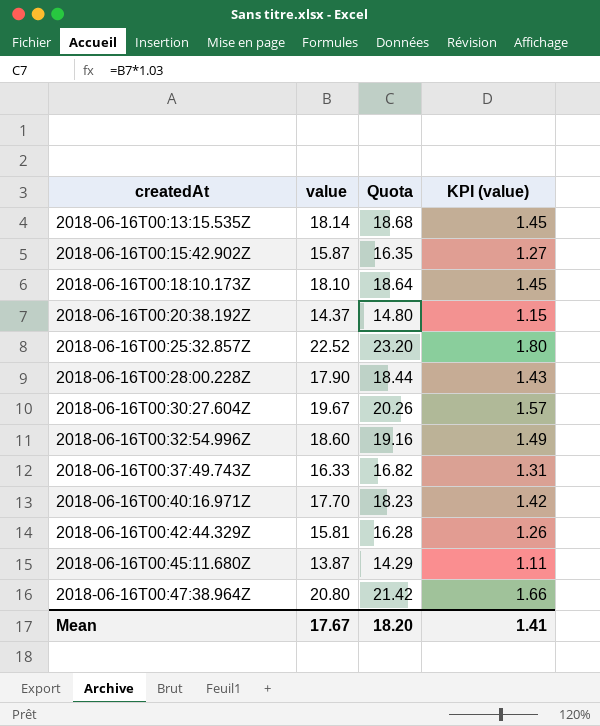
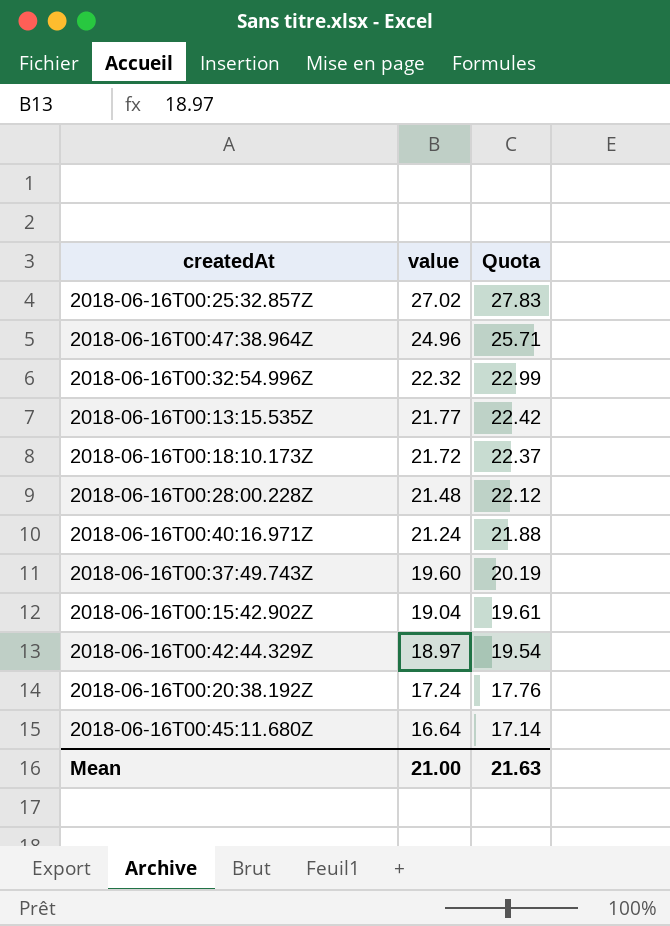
row order: createdAt ascending -> value descending
column KPI (value) | formula: [value] * 0.08 -> none
row 2018-06-16T00:30:27.604Z: 19.67 | 20.26 | 1.57 -> none
2018-06-16T00:25:32.857Z | value: 22.52 -> 27.02
2018-06-16T00:25:32.857Z | Quota: 23.20 -> 27.83
2018-06-16T00:47:38.964Z | value: 20.80 -> 24.96
2018-06-16T00:47:38.964Z | Quota: 21.42 -> 25.71
2018-06-16T00:32:54.996Z | value: 18.60 -> 22.32
2018-06-16T00:32:54.996Z | Quota: 19.16 -> 22.99
2018-06-16T00:13:15.535Z | value: 18.14 -> 21.77
2018-06-16T00:13:15.535Z | Quota: 18.68 -> 22.42
2018-06-16T00:18:10.173Z | value: 18.10 -> 21.72
2018-06-16T00:18:10.173Z | Quota: 18.64 -> 22.37
2018-06-16T00:28:00.228Z | value: 17.90 -> 21.48
2018-06-16T00:28:00.228Z | Quota: 18.44 -> 22.12
2018-06-16T00:40:16.971Z | value: 17.70 -> 21.24
2018-06-16T00:40:16.971Z | Quota: 18.23 -> 21.88
2018-06-16T00:37:49.743Z | value: 16.33 -> 19.60
2018-06-16T00:37:49.743Z | Quota: 16.82 -> 20.19
2018-06-16T00:15:42.902Z | value: 15.87 -> 19.04
2018-06-16T00:15:42.902Z | Quota: 16.35 -> 19.61
2018-06-16T00:42:44.329Z | value: 15.81 -> 18.97
2018-06-16T00:42:44.329Z | Quota: 16.28 -> 19.54
2018-06-16T00:20:38.192Z | value: 14.37 -> 17.24
2018-06-16T00:20:38.192Z | Quota: 14.80 -> 17.76
2018-06-16T00:45:11.680Z | value: 13.87 -> 16.64
2018-06-16T00:45:11.680Z | Quota: 14.29 -> 17.14
Mean | value: 17.67 -> 21.00
Mean | Quota: 18.20 -> 21.63

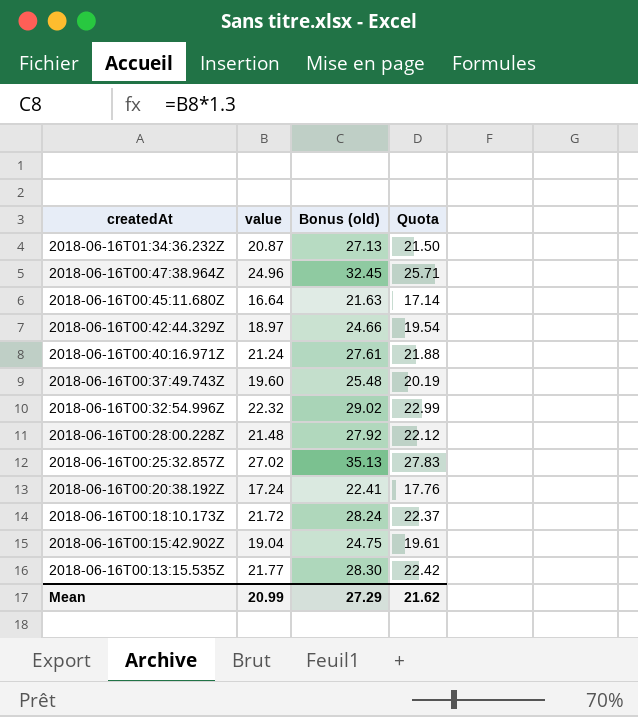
row order: value descending -> createdAt descending
column Bonus (old) | formula: none -> [value] * 1.3
row 2018-06-16T01:34:36.232Z: none -> 20.87 | 27.13 | 21.50
Mean | value: 21.00 -> 20.99
Mean | Quota: 21.63 -> 21.62

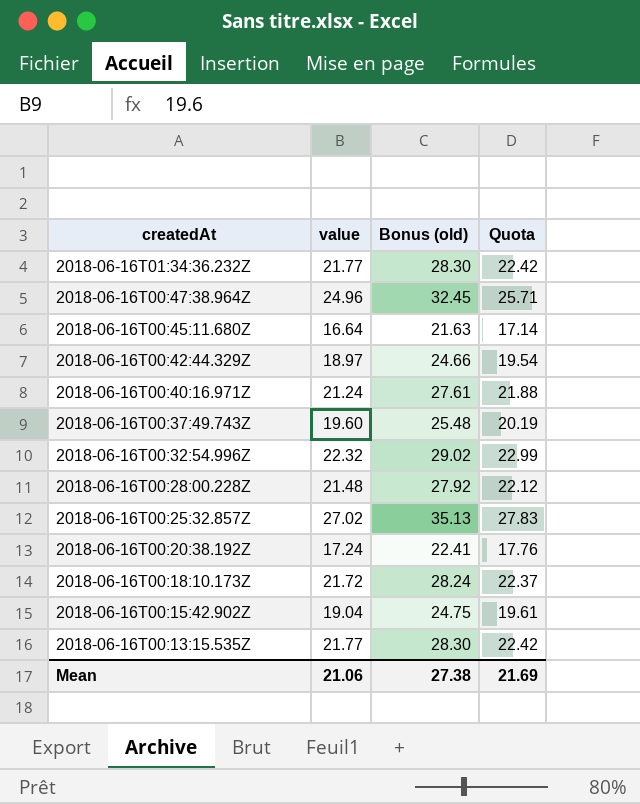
2018-06-16T01:34:36.232Z | value: 20.87 -> 21.77
2018-06-16T01:34:36.232Z | Bonus (old): 27.13 -> 28.30
2018-06-16T01:34:36.232Z | Quota: 21.50 -> 22.42
Mean | value: 20.99 -> 21.06
Mean | Bonus (old): 27.29 -> 27.38
Mean | Quota: 21.62 -> 21.69

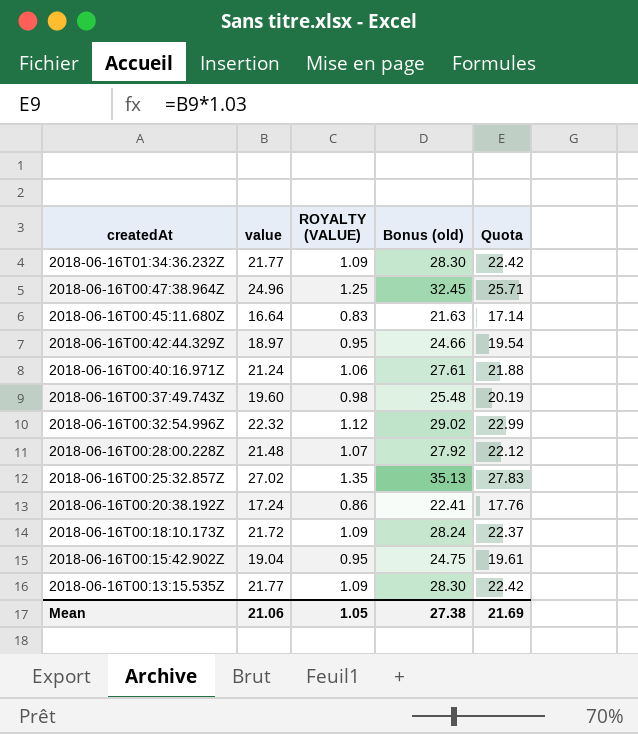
column ROYALTY (VALUE) | formula: none -> [value] * 0.05

